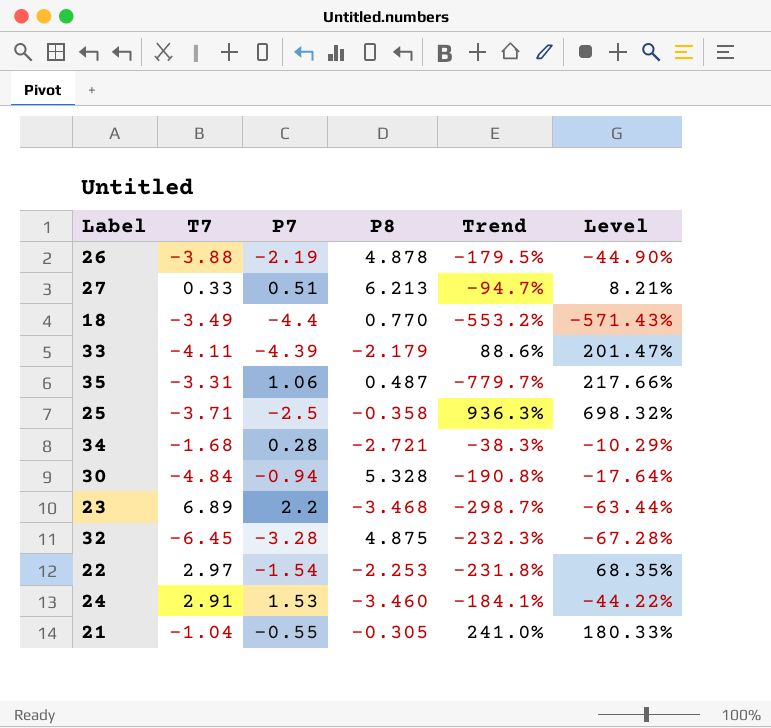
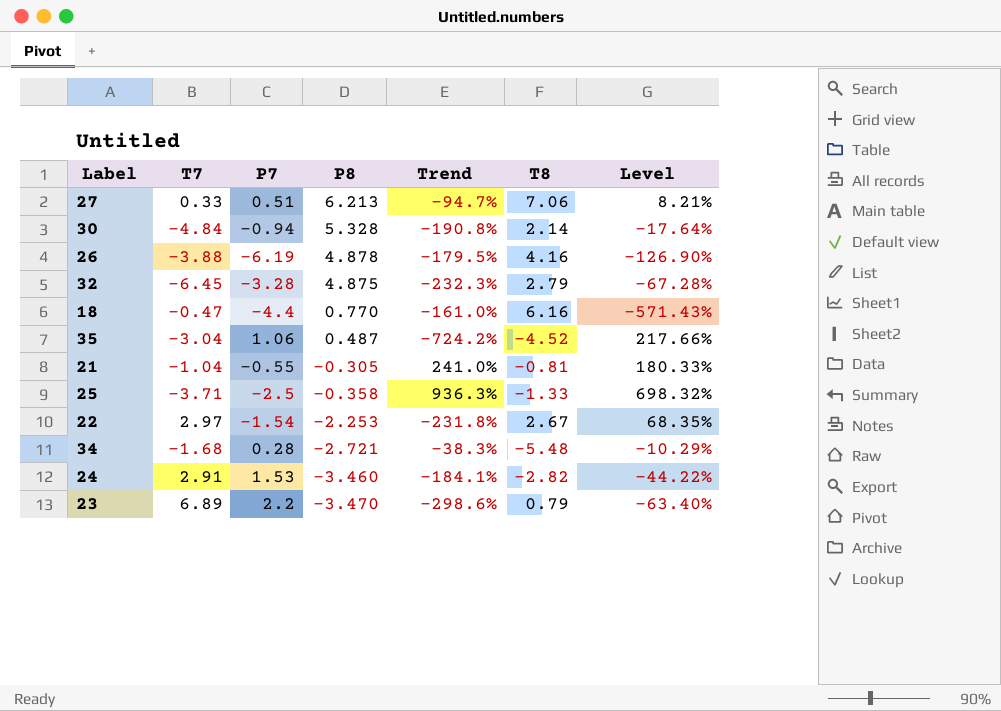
row order: none -> P8 descending
column T8 | position: none -> 6
row 33: -4.11 | -4.39 | -2.179 | 88.6% | 201.47% -> none
26 | P7: -2.19 -> -6.19
26 | Level: -44.90% -> -126.90%
18 | T7: -3.49 -> -0.47
18 | Trend: -553.2% -> -161.0%
35 | T7: -3.31 -> -3.04
35 | Trend: -779.7% -> -724.2%
23 | P8: -3.468 -> -3.470
23 | Trend: -298.7% -> -298.6%
23 | Level: -63.44% -> -63.40%

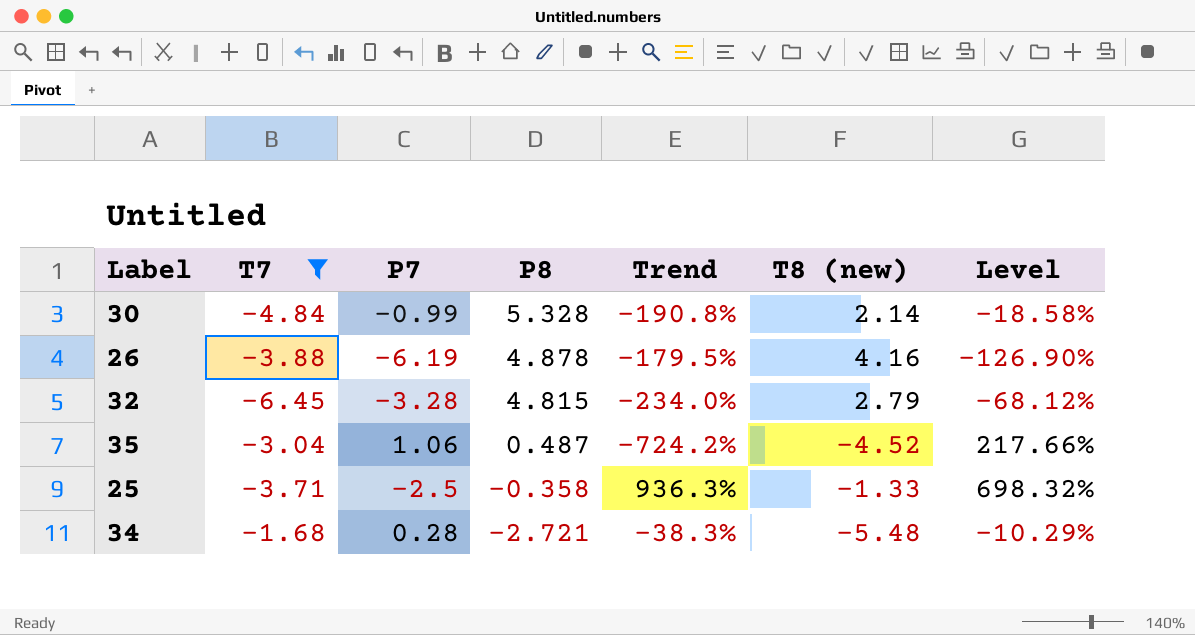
filter: none -> T7 <= -1.68
column name: T8 -> T8 (new)
30 | P7: -0.94 -> -0.99
30 | Level: -17.64% -> -18.58%
32 | P8: 4.875 -> 4.815
32 | Trend: -232.3% -> -234.0%
32 | Level: -67.28% -> -68.12%

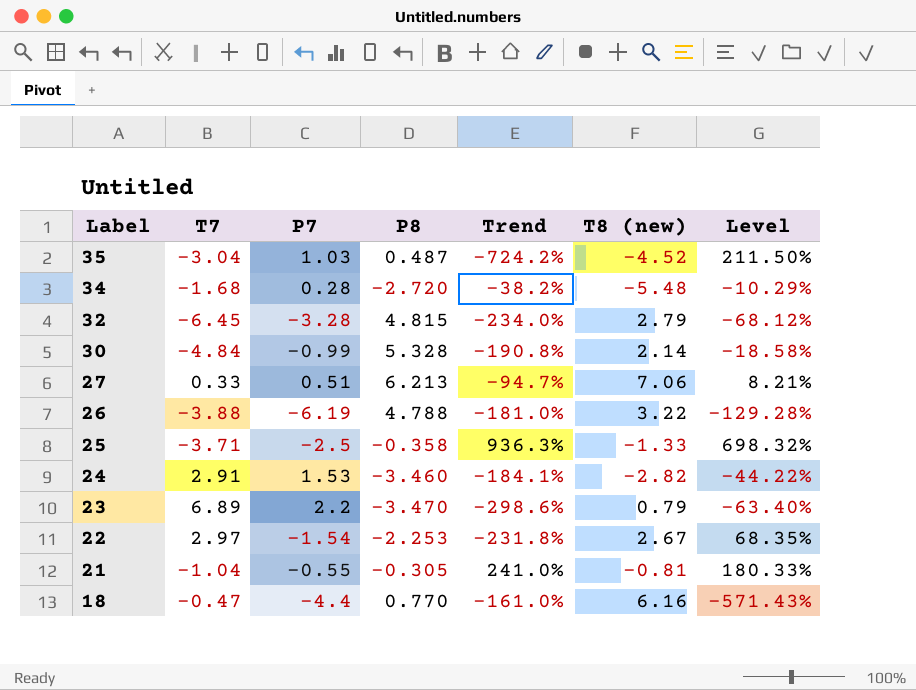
filter: T7 <= -1.68 -> none
row order: P8 descending -> Label descending
35 | P7: 1.06 -> 1.03
35 | Level: 217.66% -> 211.50%
34 | P8: -2.721 -> -2.720
34 | Trend: -38.3% -> -38.2%
26 | P8: 4.878 -> 4.788
26 | Trend: -179.5% -> -181.0%
26 | T8 (new): 4.16 -> 3.22
26 | Level: -126.90% -> -129.28%

